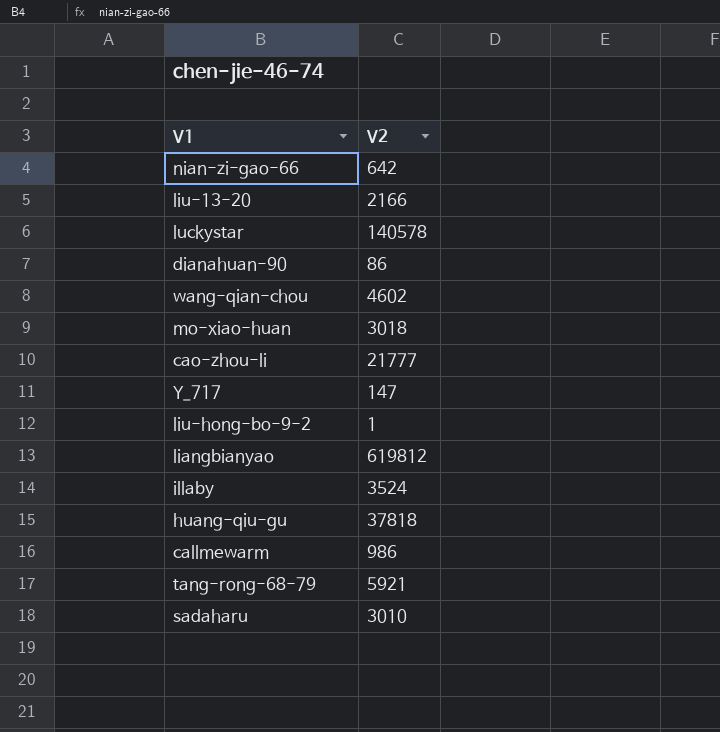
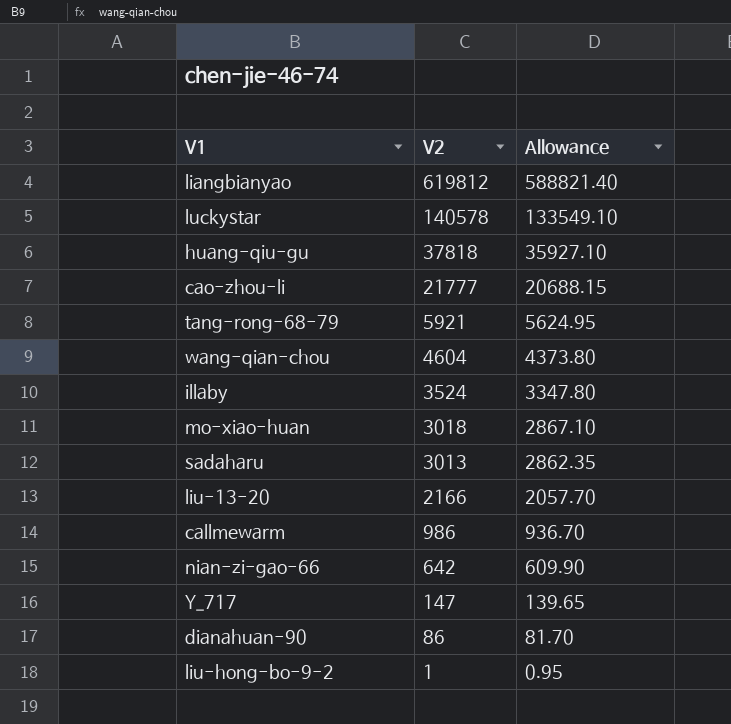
row order: none -> V2 descending
column Allowance | formula: none -> [V2] * 0.95
wang-qian-chou | V2: 4602 -> 4604
sadaharu | V2: 3010 -> 3013

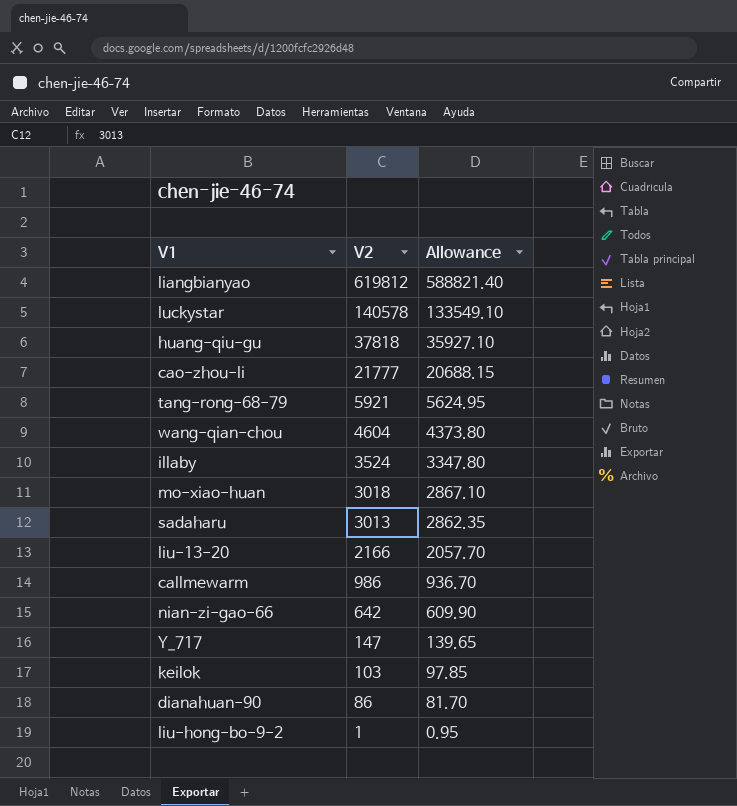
row keilok: none -> 103 | 97.85

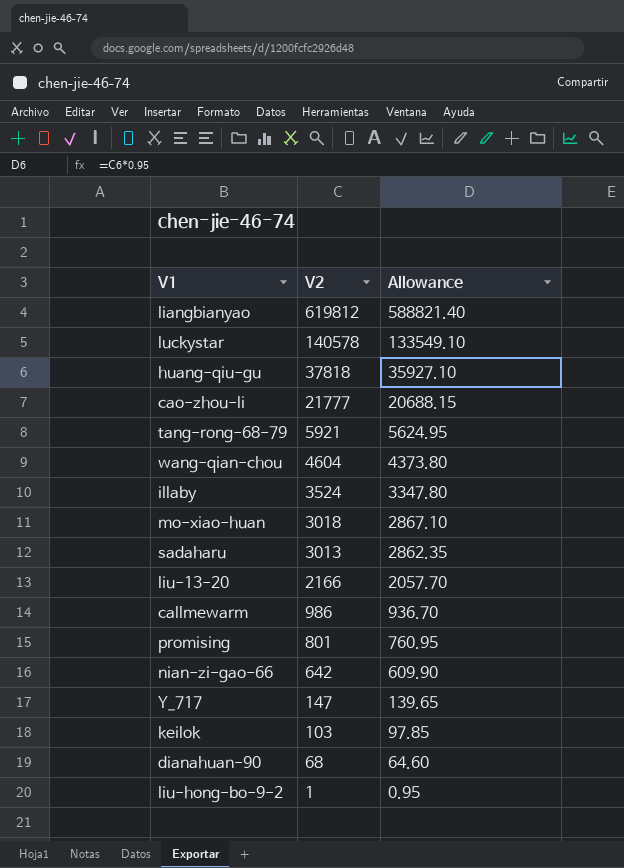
row promising: none -> 801 | 760.95
dianahuan-90 | V2: 86 -> 68
dianahuan-90 | Allowance: 81.70 -> 64.60

